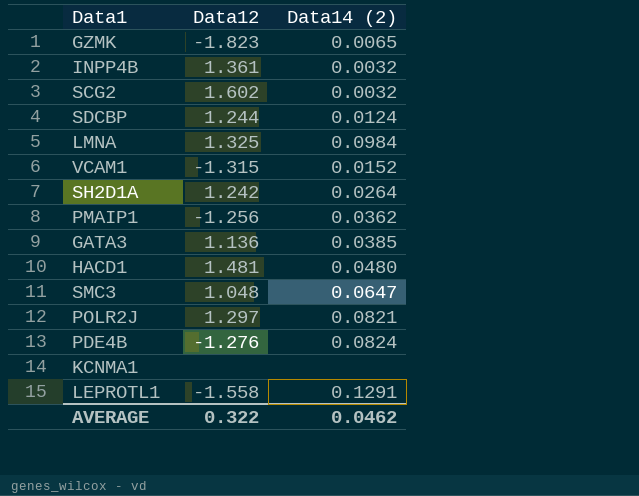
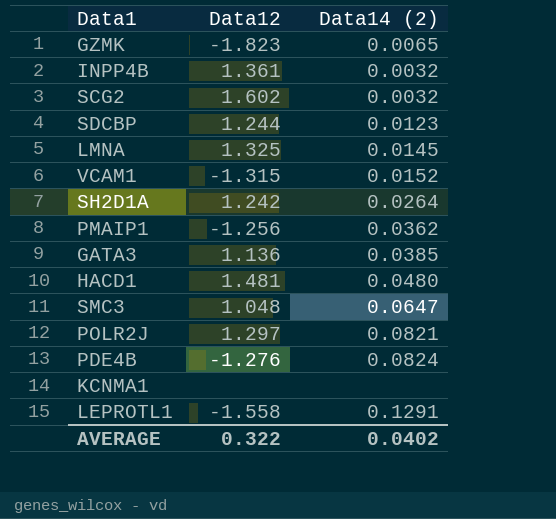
SDCBP | Data14 (2): 0.0124 -> 0.0123
LMNA | Data14 (2): 0.0984 -> 0.0145
AVERAGE | Data14 (2): 0.0462 -> 0.0402

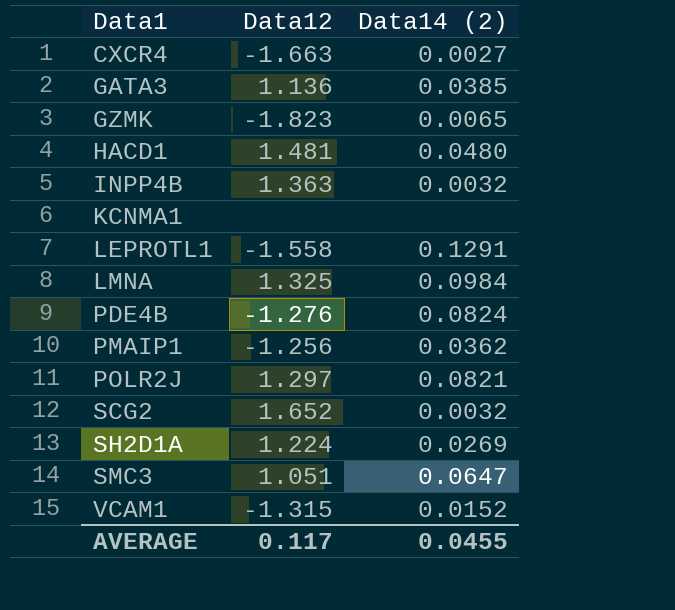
row order: none -> Data1 ascending
row SDCBP: 1.244 | 0.0123 -> none
row CXCR4: none -> -1.663 | 0.0027
INPP4B | Data12: 1.361 -> 1.363
LMNA | Data14 (2): 0.0145 -> 0.0984
SCG2 | Data12: 1.602 -> 1.652
SH2D1A | Data12: 1.242 -> 1.224
SH2D1A | Data14 (2): 0.0264 -> 0.0269
SMC3 | Data12: 1.048 -> 1.051
AVERAGE | Data12: 0.322 -> 0.117
AVERAGE | Data14 (2): 0.0402 -> 0.0455

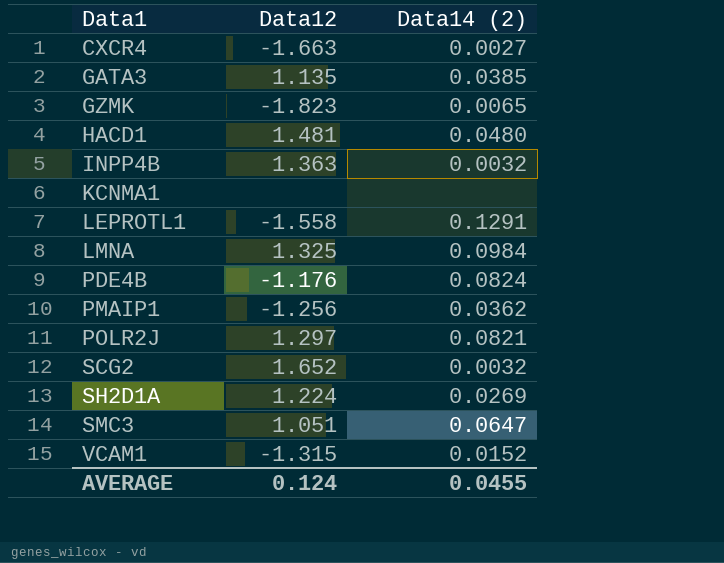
GATA3 | Data12: 1.136 -> 1.135
PDE4B | Data12: -1.276 -> -1.176
AVERAGE | Data12: 0.117 -> 0.124

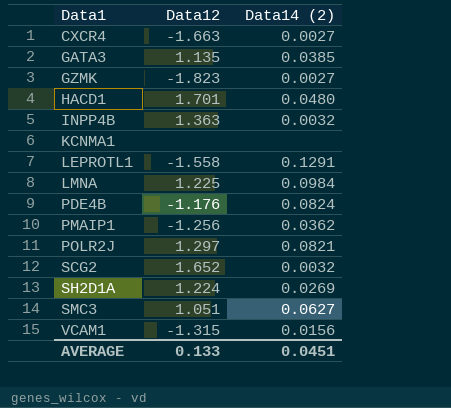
GZMK | Data14 (2): 0.0065 -> 0.0027
HACD1 | Data12: 1.481 -> 1.701
LMNA | Data12: 1.325 -> 1.225
SMC3 | Data14 (2): 0.0647 -> 0.0627
VCAM1 | Data14 (2): 0.0152 -> 0.0156
AVERAGE | Data12: 0.124 -> 0.133
AVERAGE | Data14 (2): 0.0455 -> 0.0451

